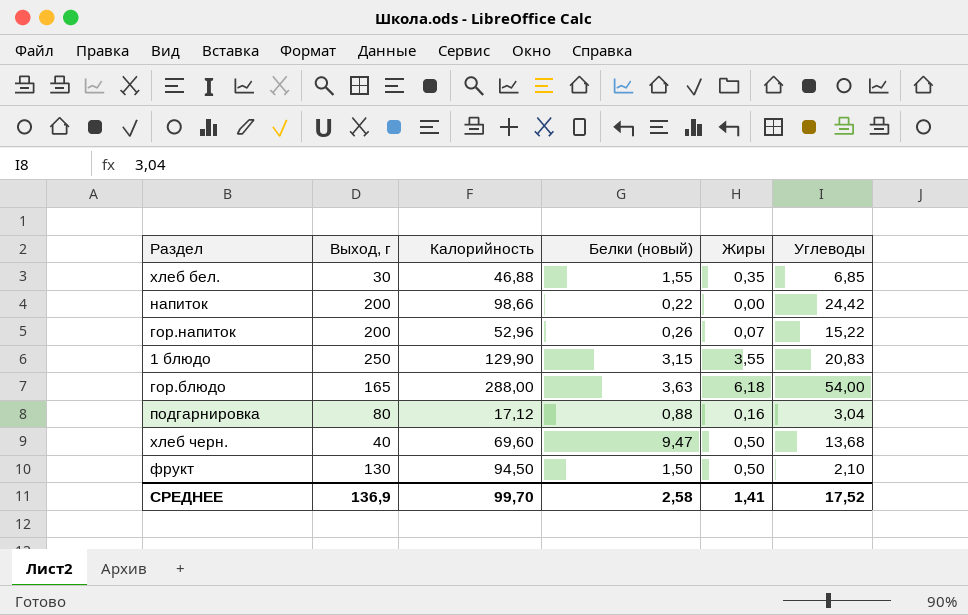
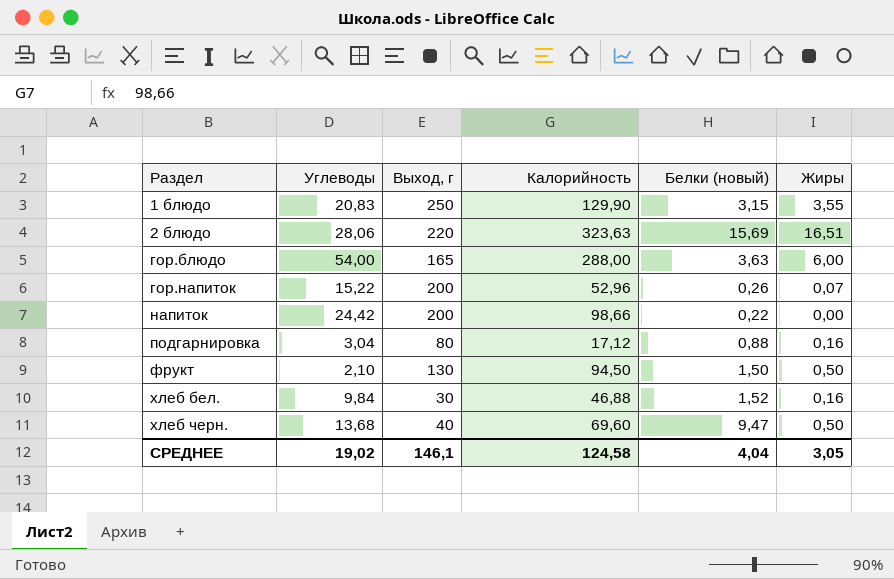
row order: none -> Раздел ascending
column Углеводы | position: 6 -> 2
row 2 блюдо: none -> 28,06 | 220 | 323,63 | 15,69 | 16,51
гор.блюдо | Жиры: 6,18 -> 6,00
хлеб бел. | Углеводы: 6,85 -> 9,84
хлеб бел. | Белки (новый): 1,55 -> 1,52
хлеб бел. | Жиры: 0,35 -> 0,16
СРЕДНЕЕ | Углеводы: 17,52 -> 19,02
СРЕДНЕЕ | Выход, г: 136,9 -> 146,1
СРЕДНЕЕ | Калорийность: 99,70 -> 124,58
СРЕДНЕЕ | Белки (новый): 2,58 -> 4,04
СРЕДНЕЕ | Жиры: 1,41 -> 3,05

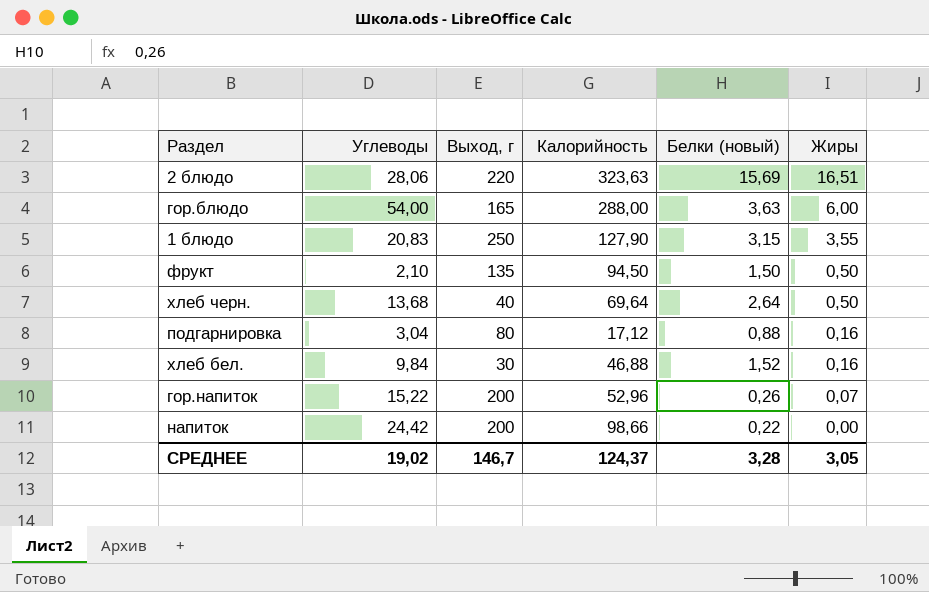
row order: Раздел ascending -> Жиры descending
1 блюдо | Калорийность: 129,90 -> 127,90
фрукт | Выход, г: 130 -> 135
хлеб черн. | Калорийность: 69,60 -> 69,64
хлеб черн. | Белки (новый): 9,47 -> 2,64
СРЕДНЕЕ | Выход, г: 146,1 -> 146,7
СРЕДНЕЕ | Калорийность: 124,58 -> 124,37
СРЕДНЕЕ | Белки (новый): 4,04 -> 3,28

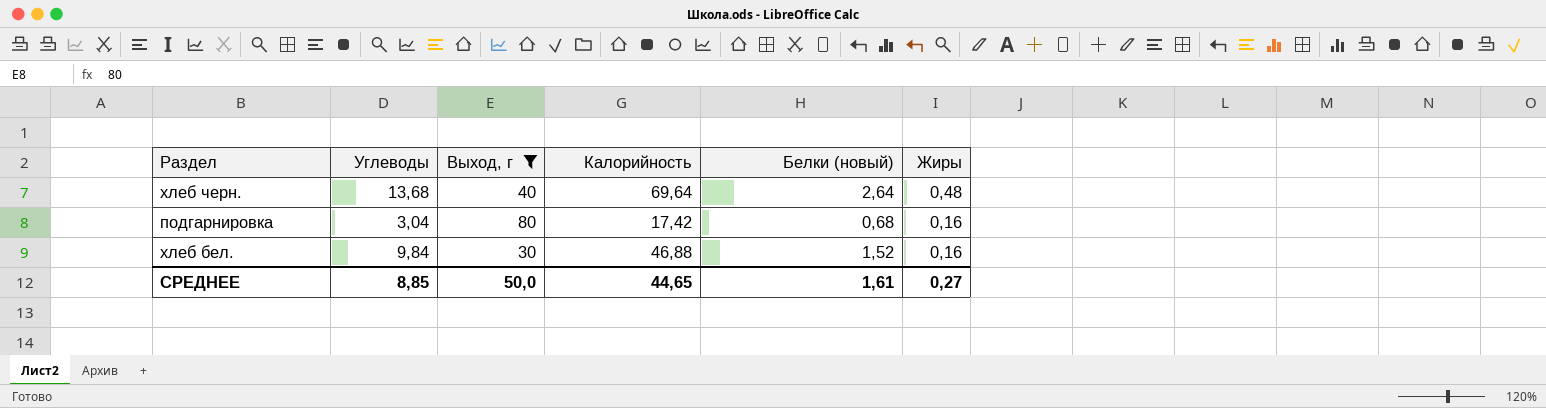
filter: none -> Выход, г <= 80
хлеб черн. | Жиры: 0,50 -> 0,48
подгарнировка | Калорийность: 17,12 -> 17,42
подгарнировка | Белки (новый): 0,88 -> 0,68
СРЕДНЕЕ | Углеводы: 19,02 -> 8,85
СРЕДНЕЕ | Выход, г: 146,7 -> 50,0
СРЕДНЕЕ | Калорийность: 124,37 -> 44,65
СРЕДНЕЕ | Белки (новый): 3,28 -> 1,61
СРЕДНЕЕ | Жиры: 3,05 -> 0,27

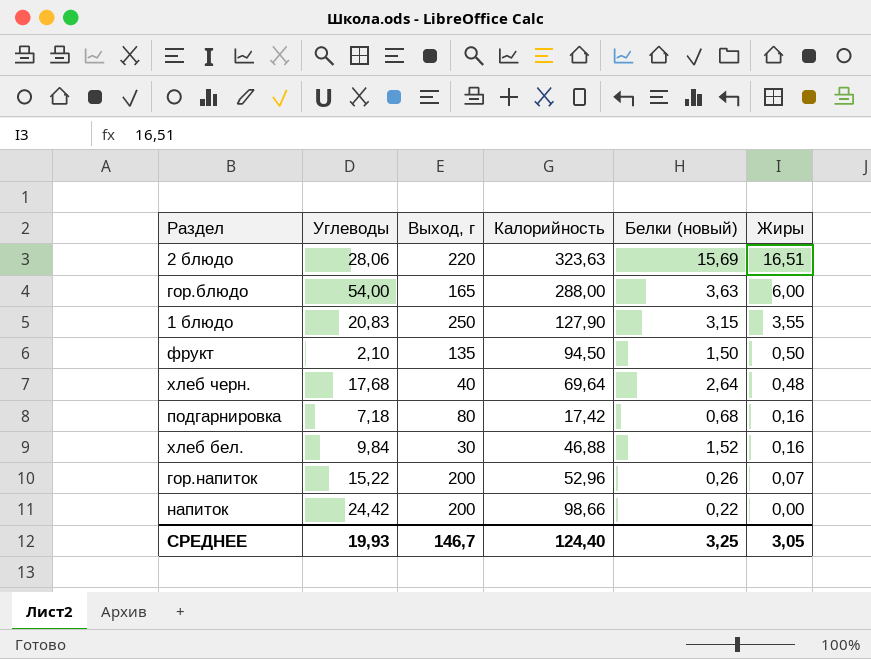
filter: Выход, г <= 80 -> none
хлеб черн. | Углеводы: 13,68 -> 17,68
подгарнировка | Углеводы: 3,04 -> 7,18
СРЕДНЕЕ | Углеводы: 8,85 -> 19,93
СРЕДНЕЕ | Выход, г: 50,0 -> 146,7
СРЕДНЕЕ | Калорийность: 44,65 -> 124,40
СРЕДНЕЕ | Белки (новый): 1,61 -> 3,25
СРЕДНЕЕ | Жиры: 0,27 -> 3,05

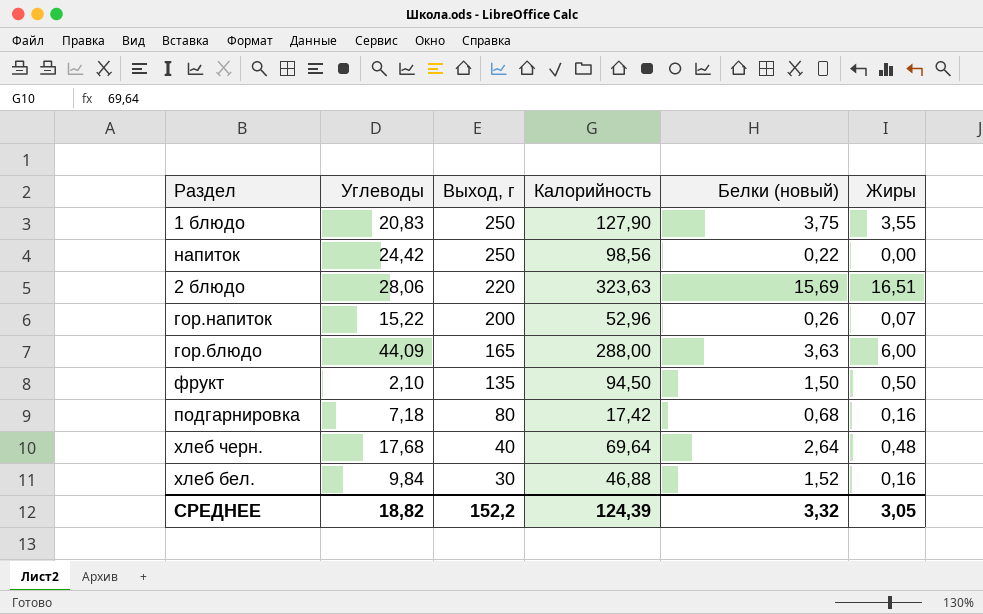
row order: Жиры descending -> Выход, г descending
1 блюдо | Белки (новый): 3,15 -> 3,75
напиток | Выход, г: 200 -> 250
напиток | Калорийность: 98,66 -> 98,56
гор.блюдо | Углеводы: 54,00 -> 44,09
СРЕДНЕЕ | Углеводы: 19,93 -> 18,82
СРЕДНЕЕ | Выход, г: 146,7 -> 152,2
СРЕДНЕЕ | Калорийность: 124,40 -> 124,39
СРЕДНЕЕ | Белки (новый): 3,25 -> 3,32

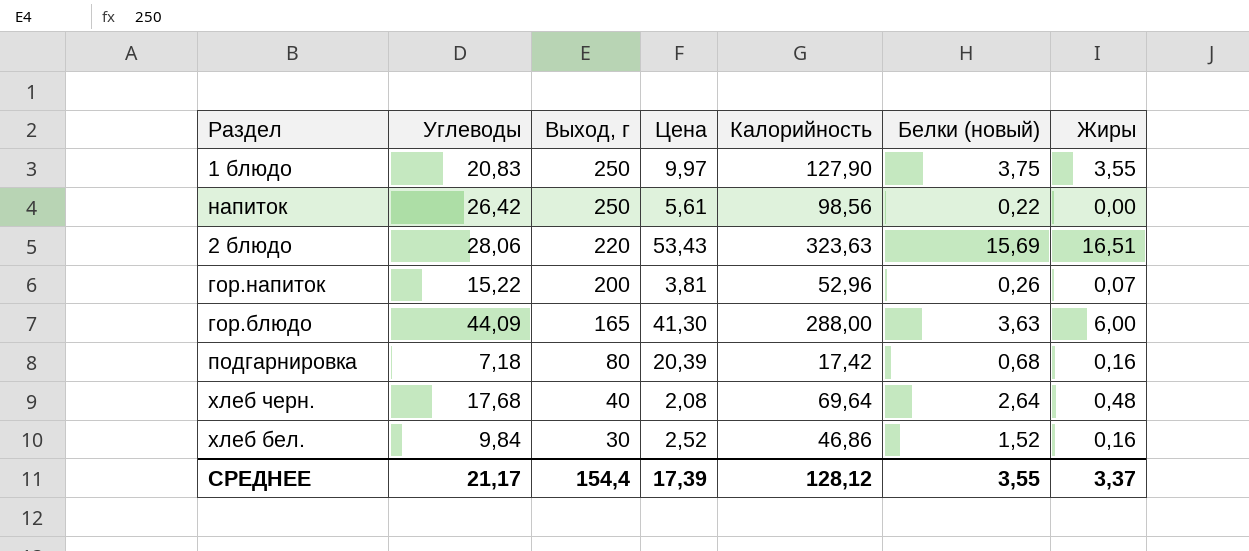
column Цена | position: none -> 4
row фрукт: 2,10 | 135 | 94,50 | 1,50 | 0,50 -> none
напиток | Углеводы: 24,42 -> 26,42
хлеб бел. | Калорийность: 46,88 -> 46,86
СРЕДНЕЕ | Углеводы: 18,82 -> 21,17
СРЕДНЕЕ | Выход, г: 152,2 -> 154,4
СРЕДНЕЕ | Калорийность: 124,39 -> 128,12
СРЕДНЕЕ | Белки (новый): 3,32 -> 3,55
СРЕДНЕЕ | Жиры: 3,05 -> 3,37

